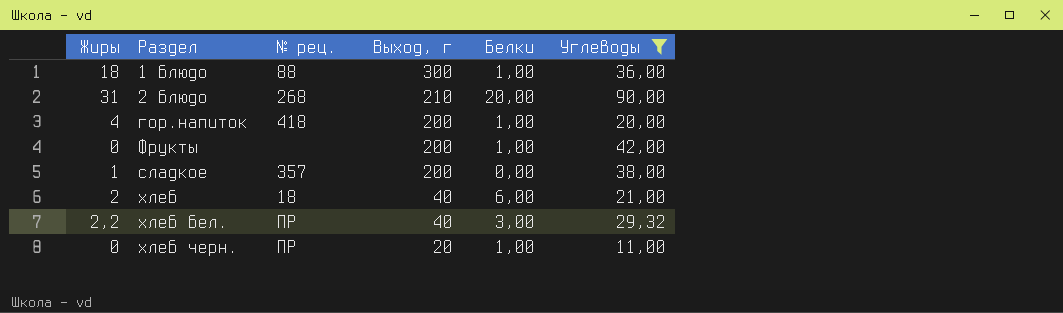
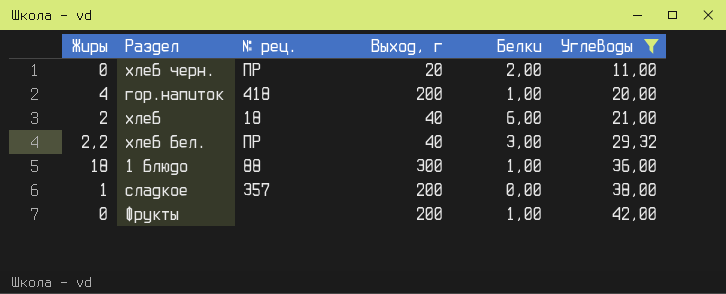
row order: Выход, г descending -> Углеводы ascending
row 2 блюдо: 31 | 268 | 210 | 20,00 | 90,00 -> none
хлеб черн. | Белки: 1,00 -> 2,00

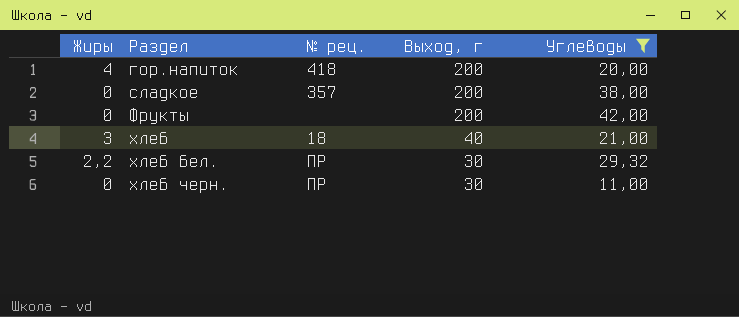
row order: Углеводы ascending -> Раздел ascending
column Белки | position: 5 -> none
row 1 блюдо: 18 | 88 | 300 | 1,00 | 36,00 -> none
сладкое | Жиры: 1 -> 0
хлеб | Жиры: 2 -> 3
хлеб бел. | Выход, г: 40 -> 30
хлеб черн. | Выход, г: 20 -> 30

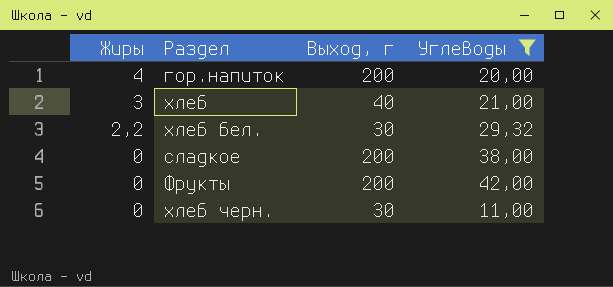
row order: Раздел ascending -> Жиры descending
column № рец. | position: 3 -> none

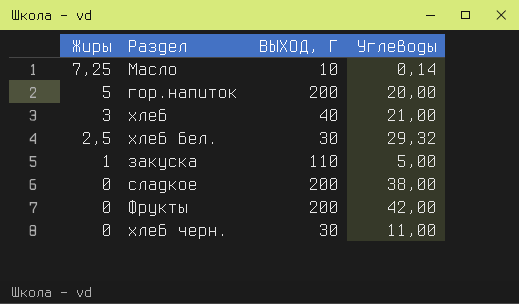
filter: Углеводы >= 11,00 -> none
column name: Выход, г -> ВЫХОД, Г
гор.напиток | Жиры: 4 -> 5
хлеб бел. | Жиры: 2,2 -> 2,5

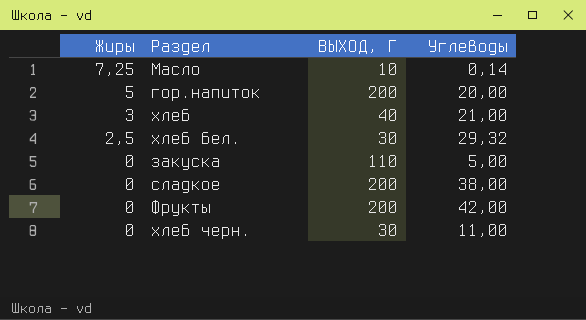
закуска | Жиры: 1 -> 0

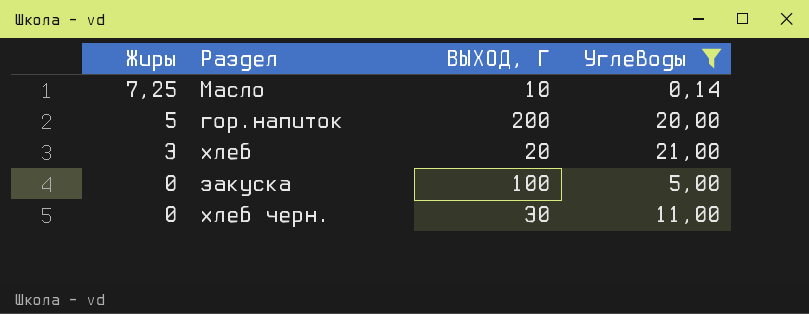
filter: none -> Углеводы <= 21,00
хлеб | ВЫХОД, Г: 40 -> 20
закуска | ВЫХОД, Г: 110 -> 100

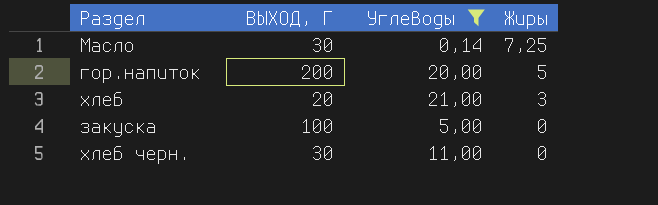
column Жиры | position: 1 -> 4
Масло | ВЫХОД, Г: 10 -> 30

